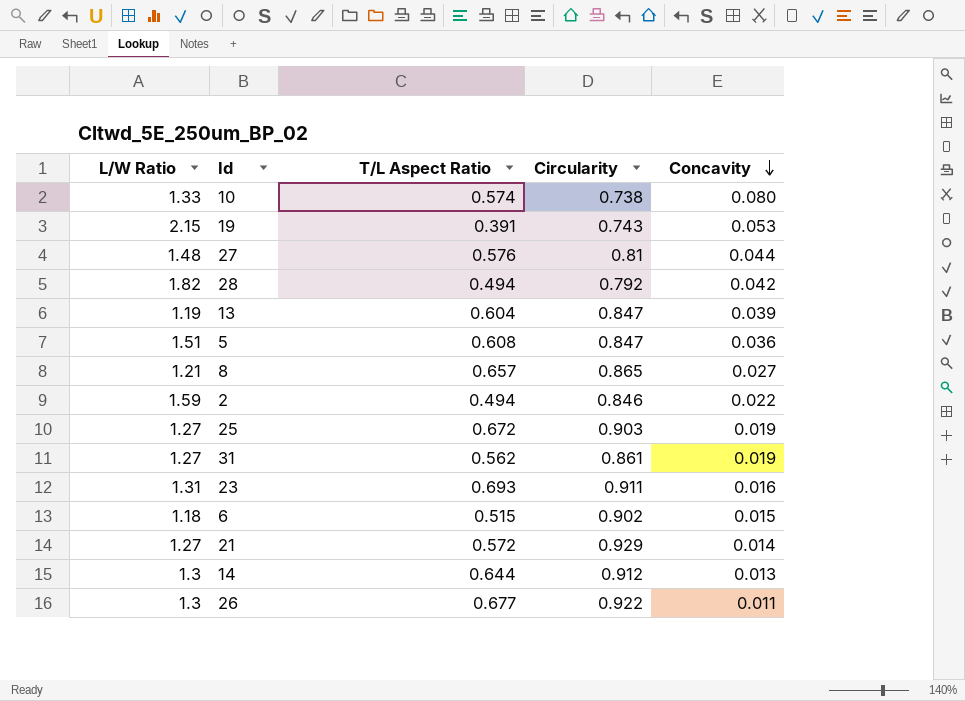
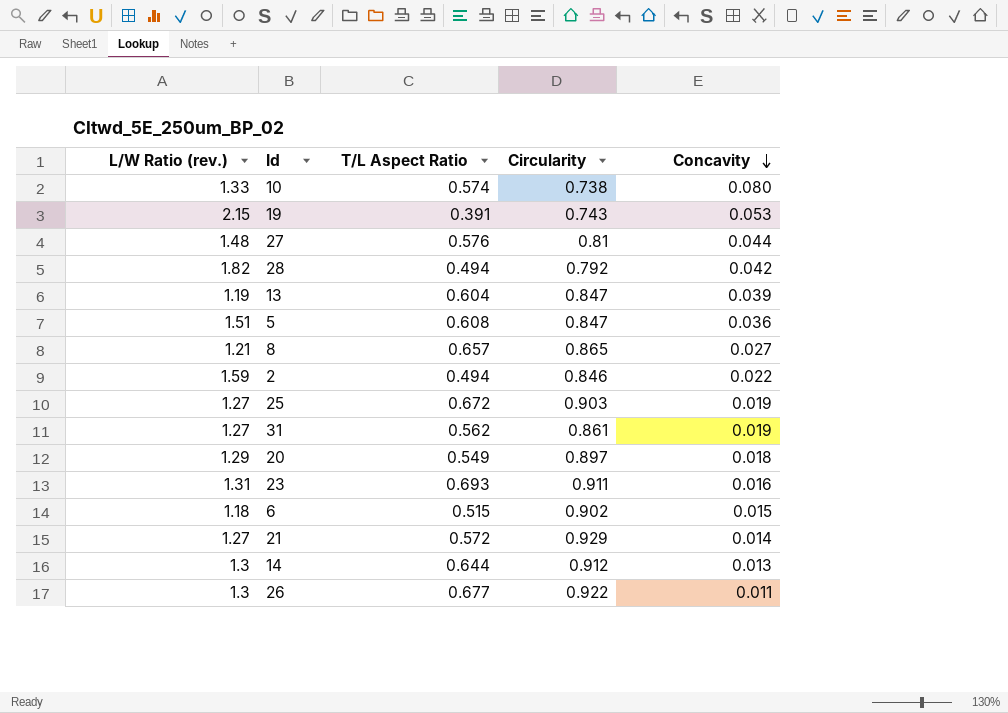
column name: L/W Ratio -> L/W Ratio (rev.)
row 20: none -> 1.29 | 0.549 | 0.897 | 0.018

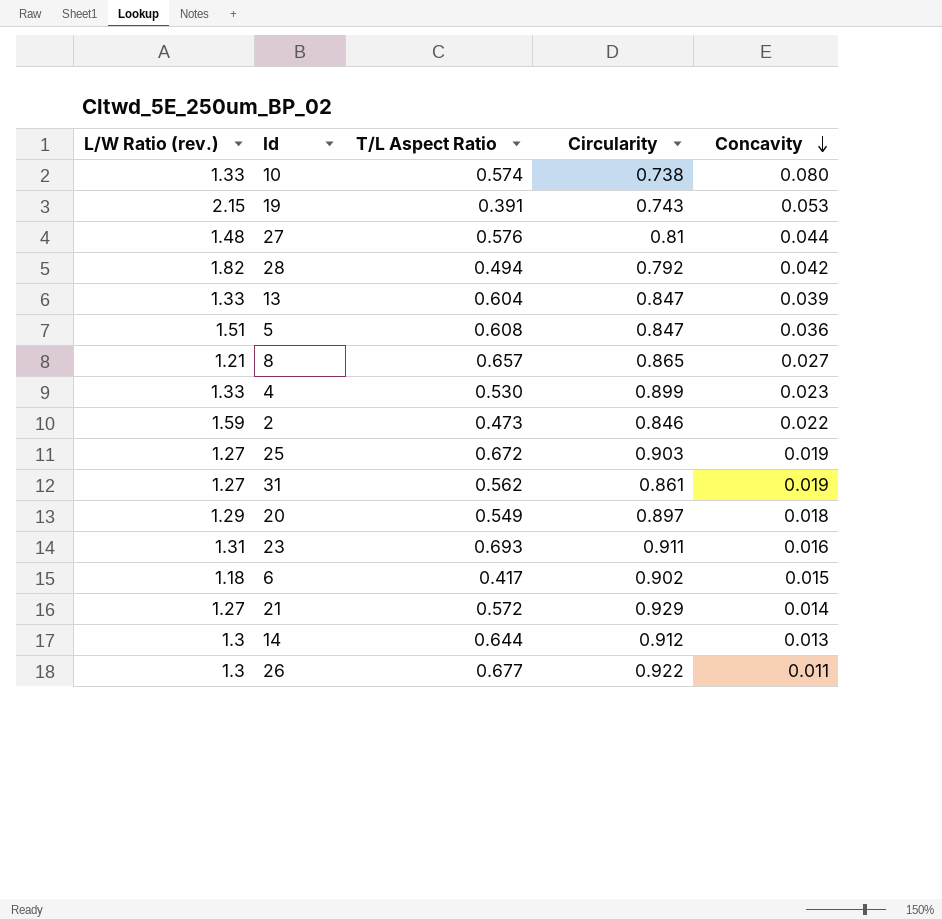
13 | L/W Ratio (rev.): 1.19 -> 1.33
row 4: none -> 1.33 | 0.530 | 0.899 | 0.023
2 | T/L Aspect Ratio: 0.494 -> 0.473
6 | T/L Aspect Ratio: 0.515 -> 0.417

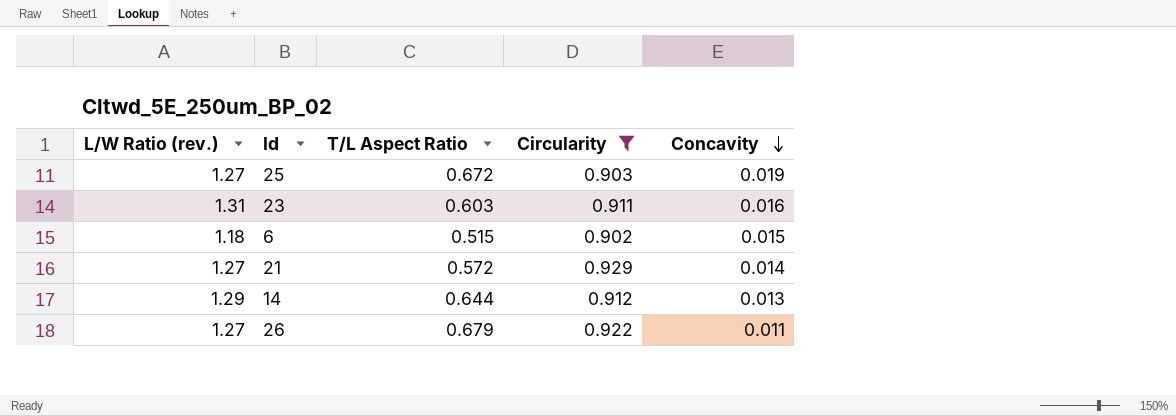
filter: none -> Circularity >= 0.902
23 | T/L Aspect Ratio: 0.693 -> 0.603
6 | T/L Aspect Ratio: 0.417 -> 0.515
14 | L/W Ratio (rev.): 1.3 -> 1.29
26 | L/W Ratio (rev.): 1.3 -> 1.27
26 | T/L Aspect Ratio: 0.677 -> 0.679

